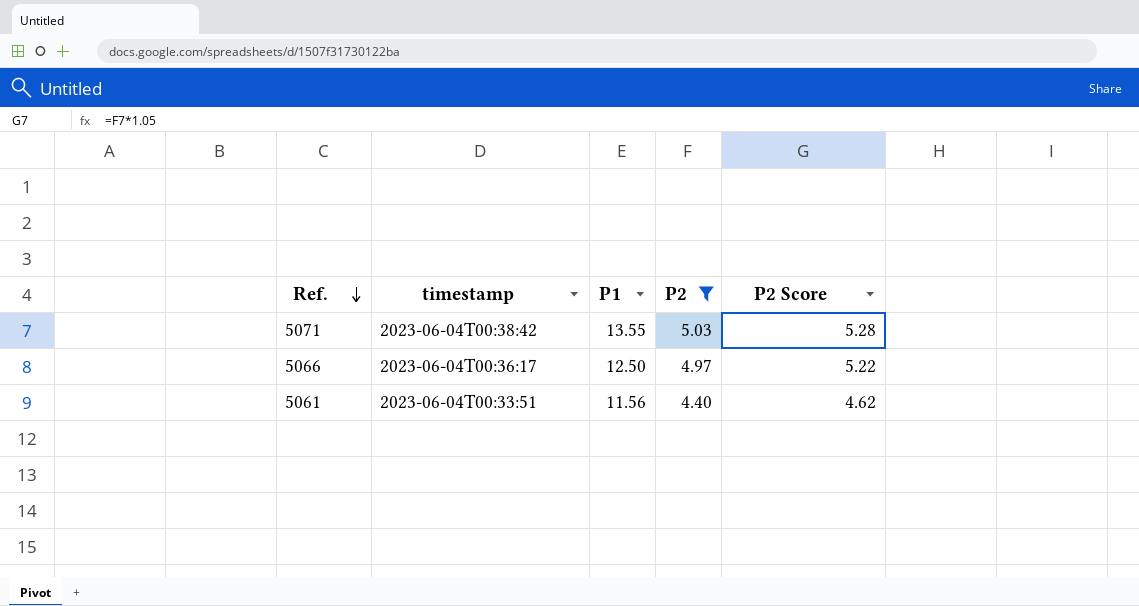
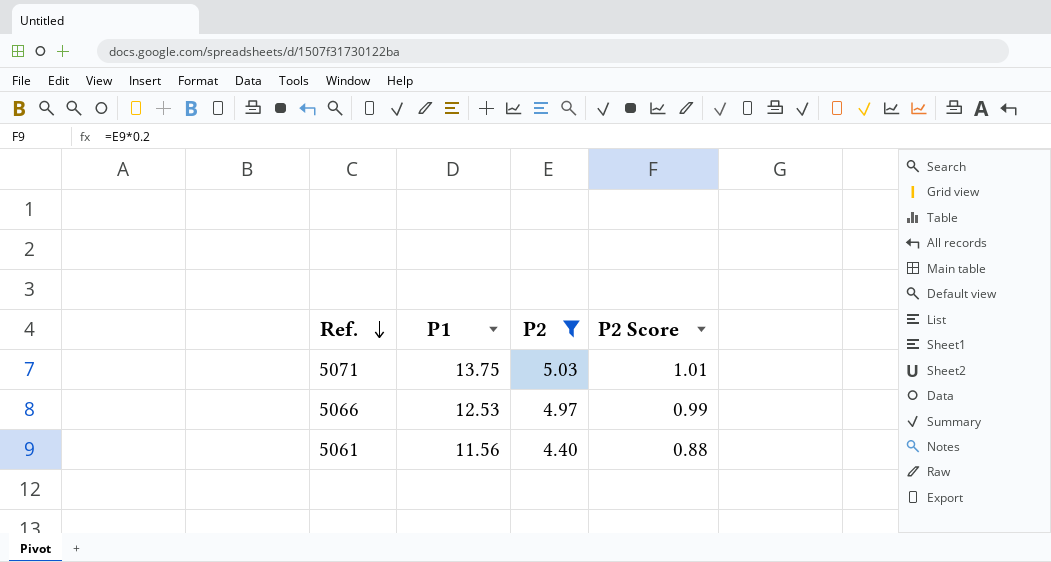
column timestamp | position: 2 -> none
column P2 Score | formula: [P2] * 1.05 -> [P2] * 0.2
5071 | P1: 13.55 -> 13.75
5066 | P1: 12.50 -> 12.53

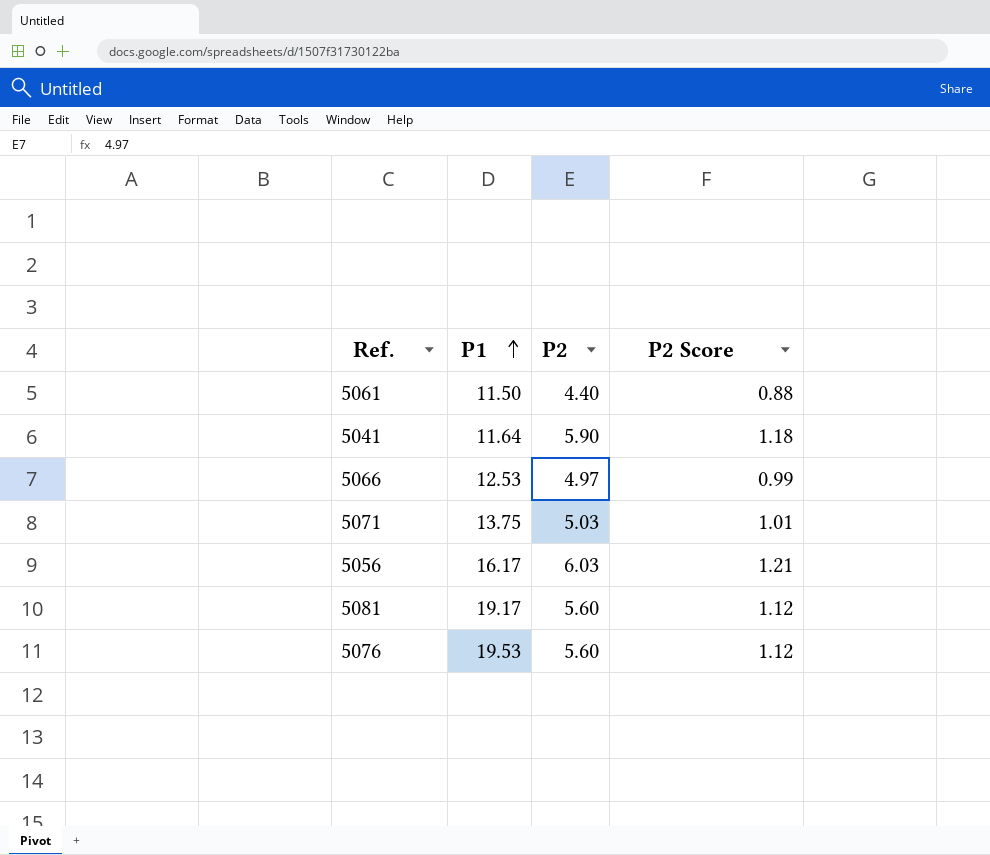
filter: P2 <= 5.03 -> none
row order: Ref. descending -> P1 ascending
5061 | P1: 11.56 -> 11.50

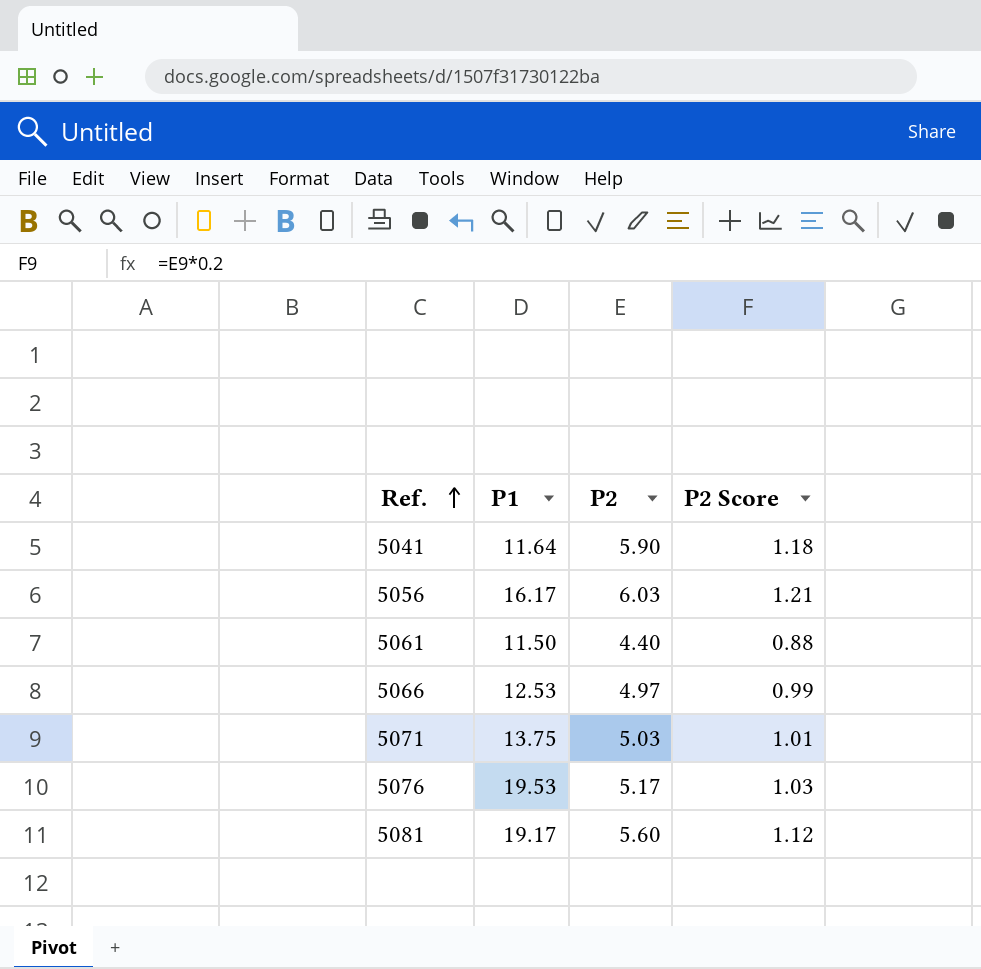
row order: P1 ascending -> Ref. ascending
5076 | P2: 5.60 -> 5.17
5076 | P2 Score: 1.12 -> 1.03

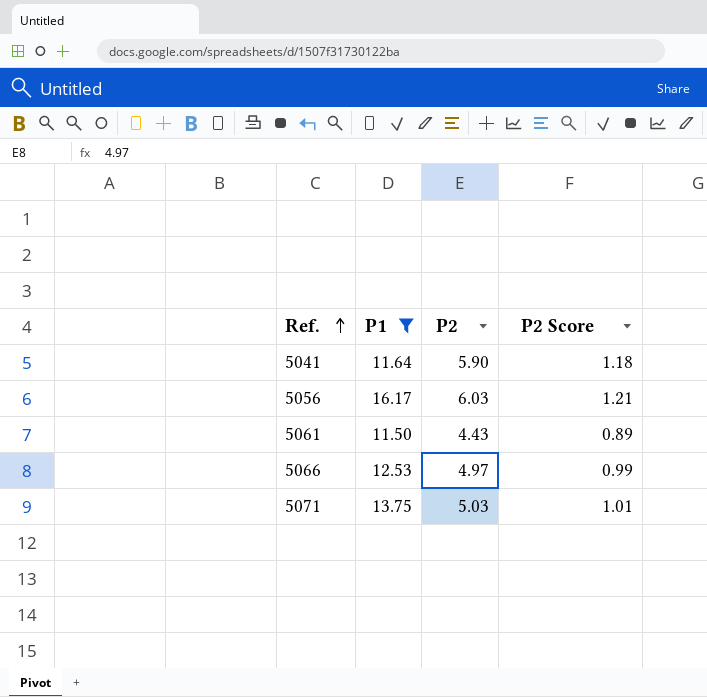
filter: none -> P1 <= 16.17
5061 | P2: 4.40 -> 4.43
5061 | P2 Score: 0.88 -> 0.89

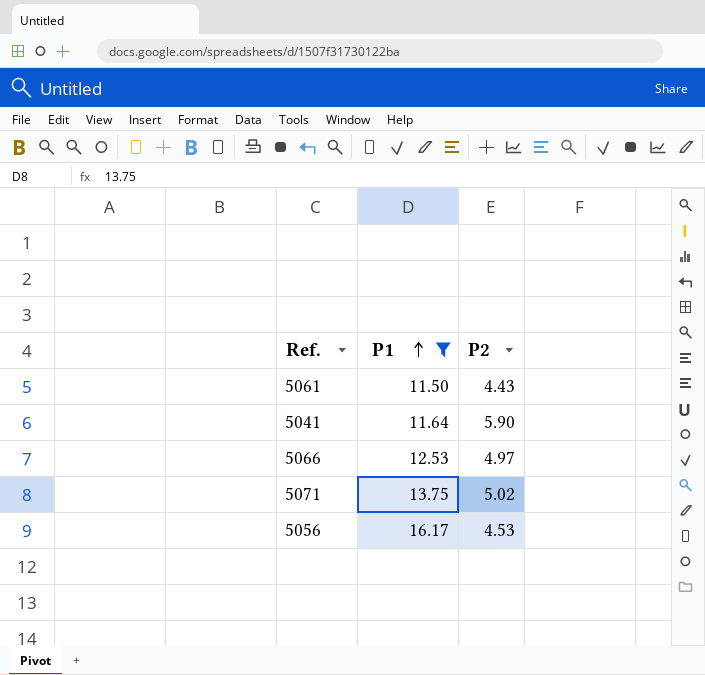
row order: Ref. ascending -> P1 ascending
column P2 Score | formula: [P2] * 0.2 -> none
5071 | P2: 5.03 -> 5.02
5056 | P2: 6.03 -> 4.53

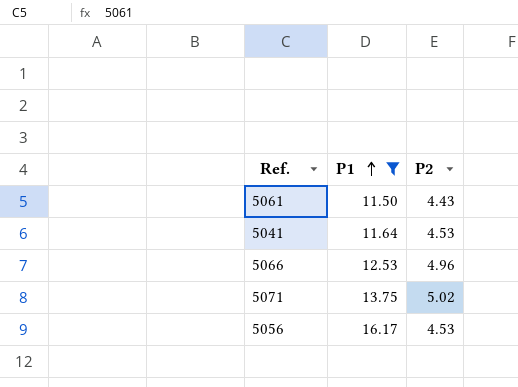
5041 | P2: 5.90 -> 4.53
5066 | P2: 4.97 -> 4.96

